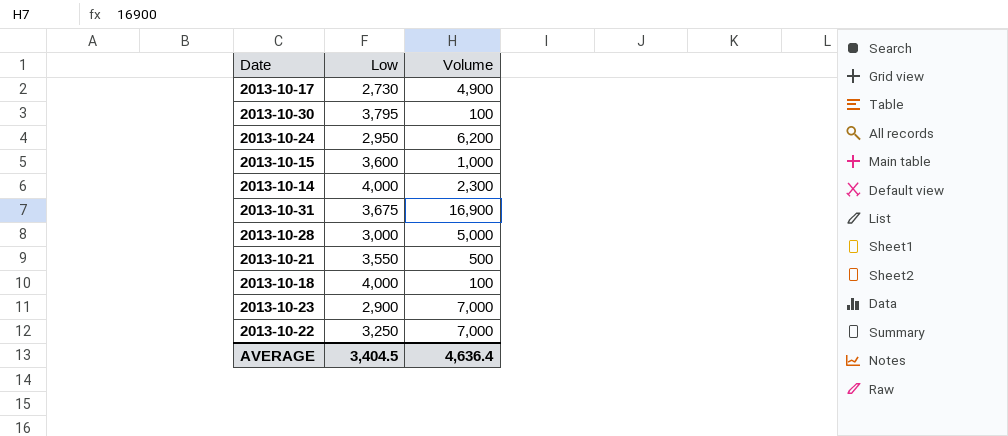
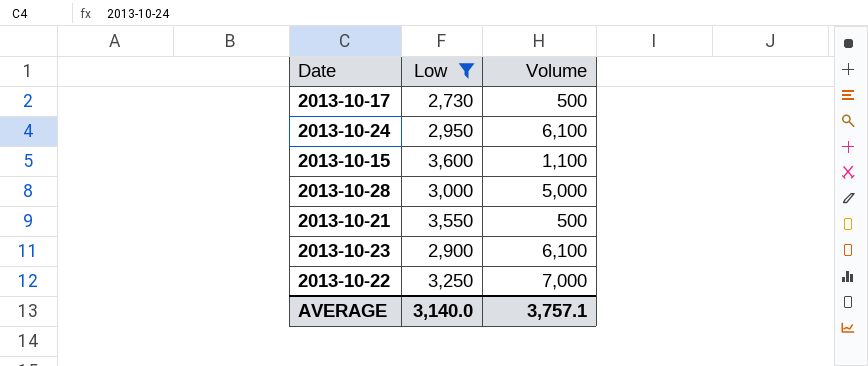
filter: none -> Low <= 3,600
2013-10-17 | Volume: 4,900 -> 500
2013-10-24 | Volume: 6,200 -> 6,100
2013-10-15 | Volume: 1,000 -> 1,100
2013-10-23 | Volume: 7,000 -> 6,100
AVERAGE | Low: 3,404.5 -> 3,140.0
AVERAGE | Volume: 4,636.4 -> 3,757.1

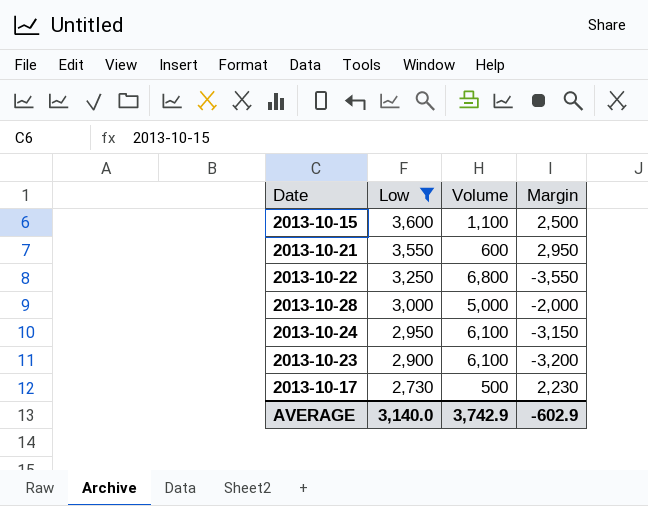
row order: none -> Low descending
column Margin | formula: none -> [Low] - [Volume]
2013-10-21 | Volume: 500 -> 600
2013-10-22 | Volume: 7,000 -> 6,800
AVERAGE | Volume: 3,757.1 -> 3,742.9

